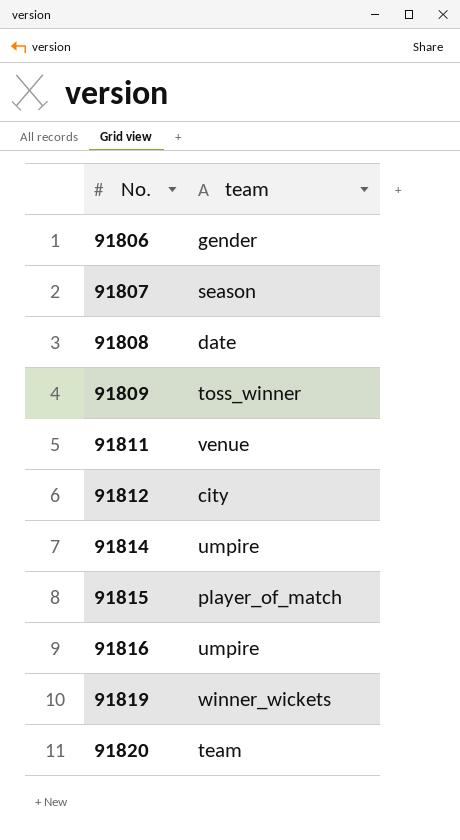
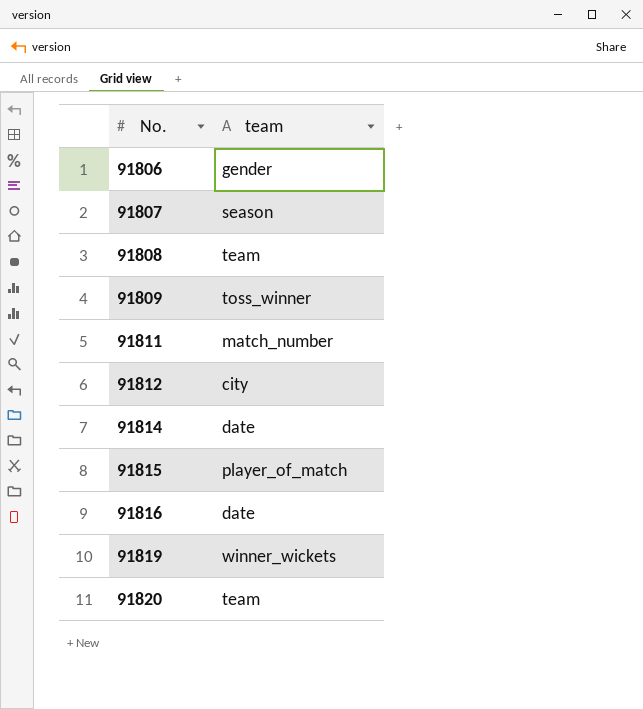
91808 | team: date -> team
91811 | team: venue -> match_number
91814 | team: umpire -> date
91816 | team: umpire -> date

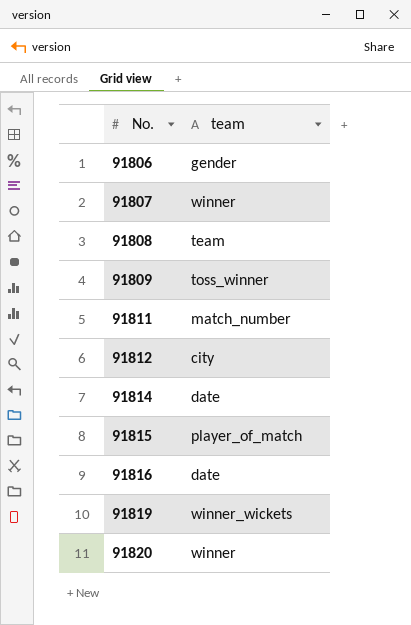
91807 | team: season -> winner
91820 | team: team -> winner

